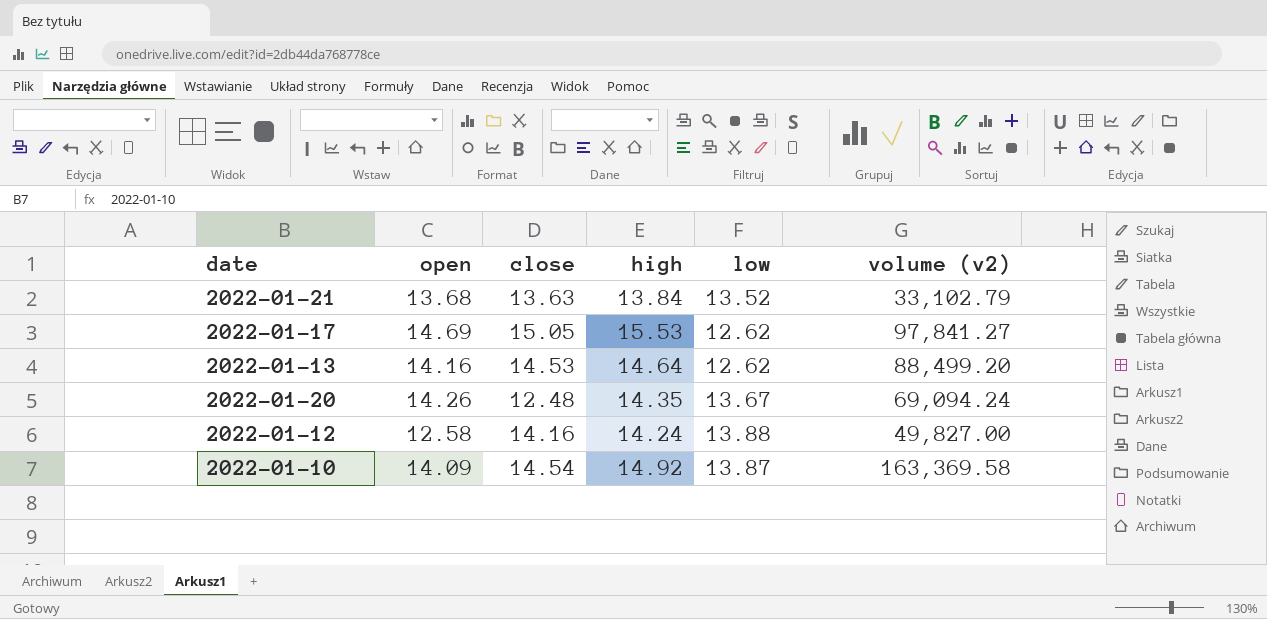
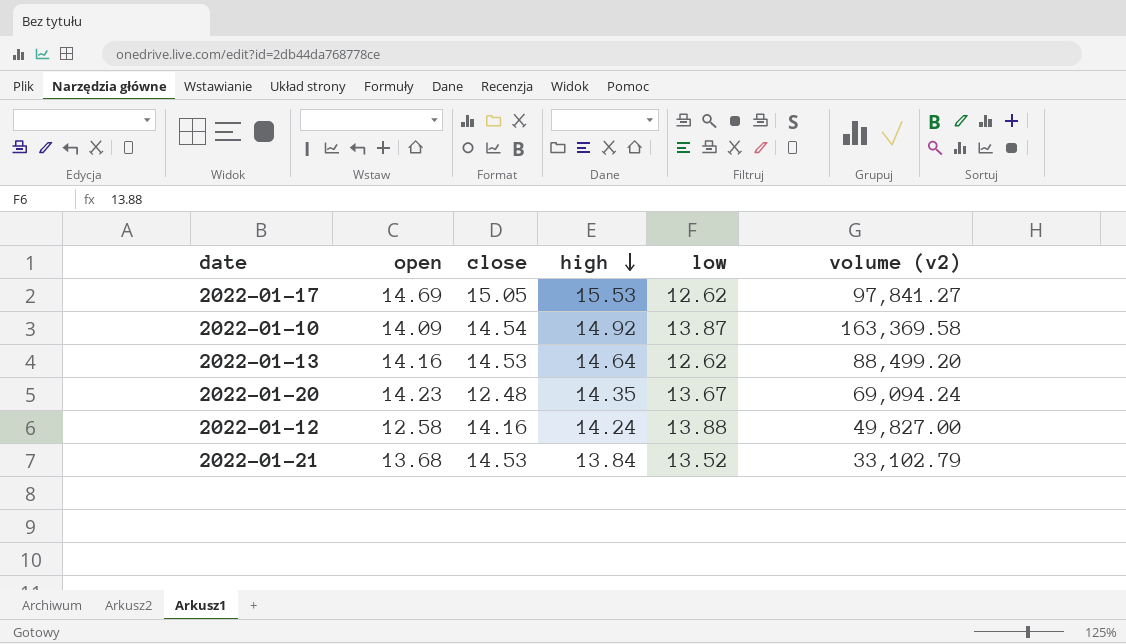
row order: none -> high descending
2022-01-20 | open: 14.26 -> 14.23
2022-01-21 | close: 13.63 -> 14.53

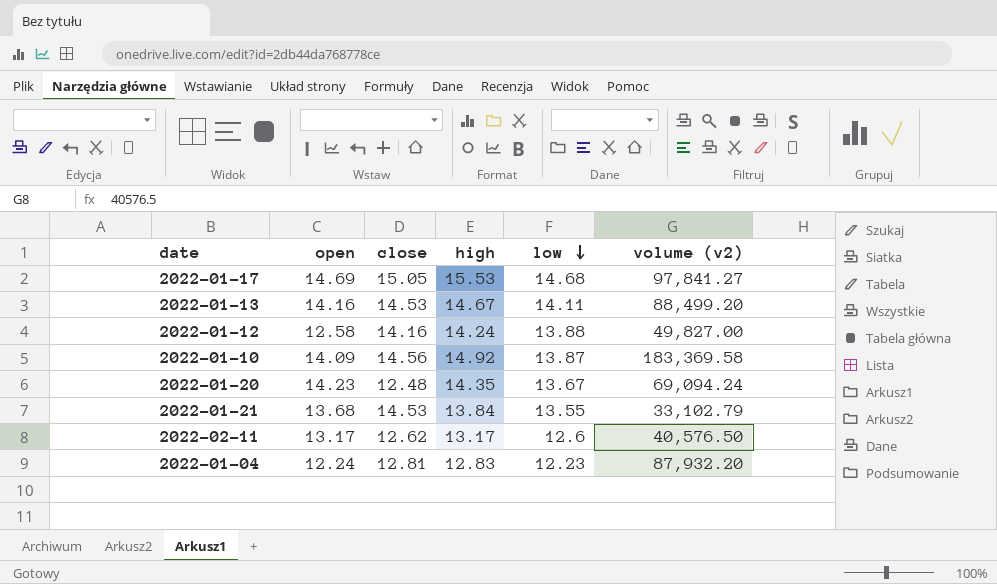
row order: high descending -> low descending
2022-01-17 | low: 12.62 -> 14.68
2022-01-13 | high: 14.64 -> 14.67
2022-01-13 | low: 12.62 -> 14.11
2022-01-10 | close: 14.54 -> 14.56
2022-01-10 | volume (v2): 163,369.58 -> 183,369.58
2022-01-21 | low: 13.52 -> 13.55
row 2022-02-11: none -> 13.17 | 12.62 | 13.17 | 12.6 | 40,576.50
row 2022-01-04: none -> 12.24 | 12.81 | 12.83 | 12.23 | 87,932.20

